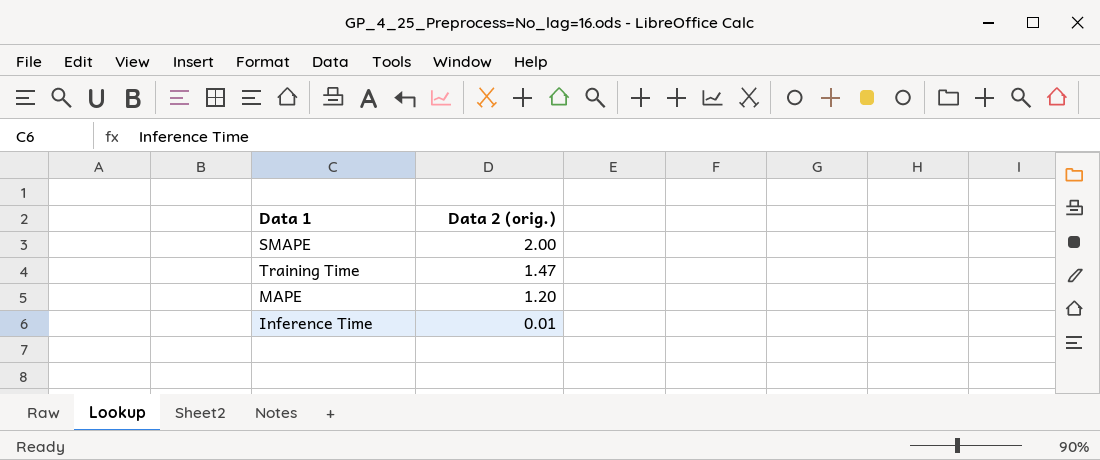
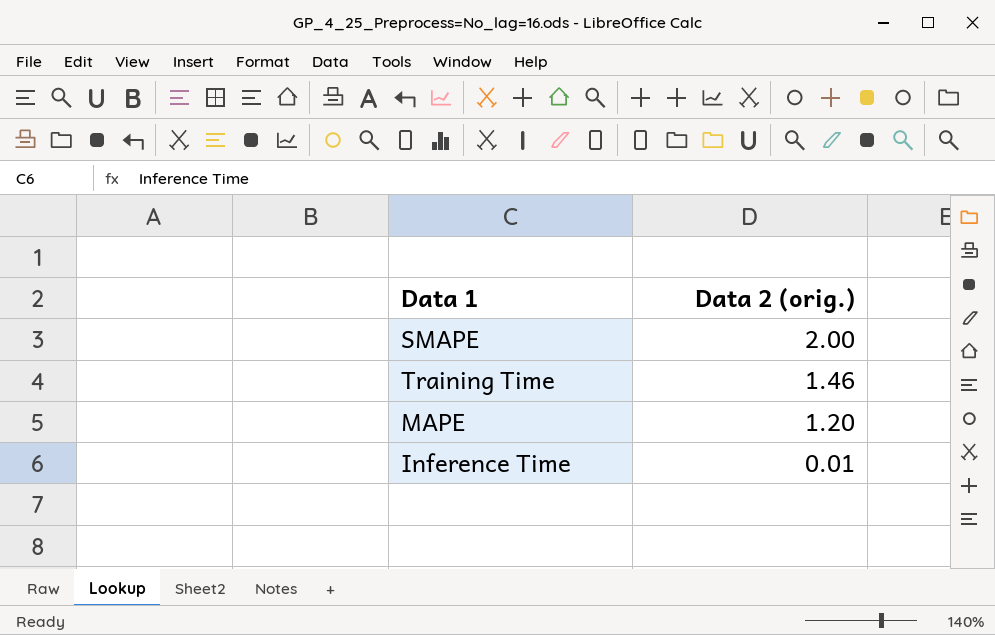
Training Time | Data 2 (orig.): 1.47 -> 1.46

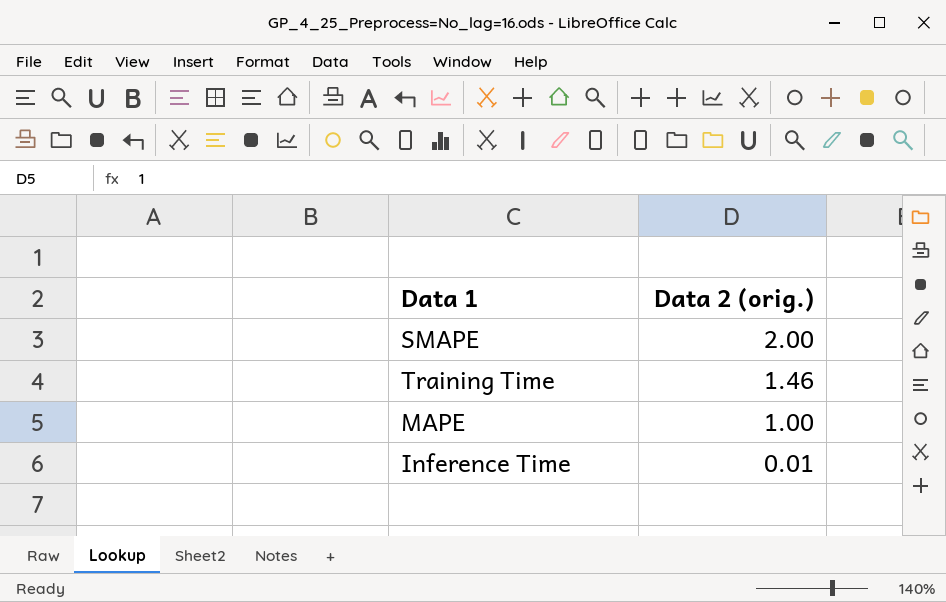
MAPE | Data 2 (orig.): 1.20 -> 1.00

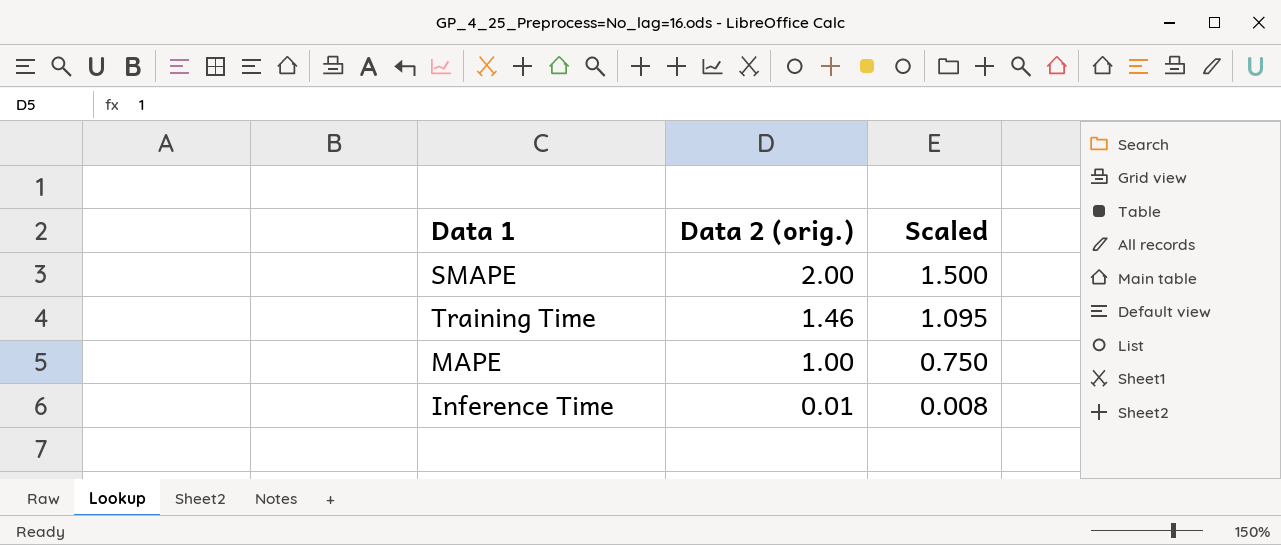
column Scaled | formula: none -> [Data 2 (orig.)] * 0.75

